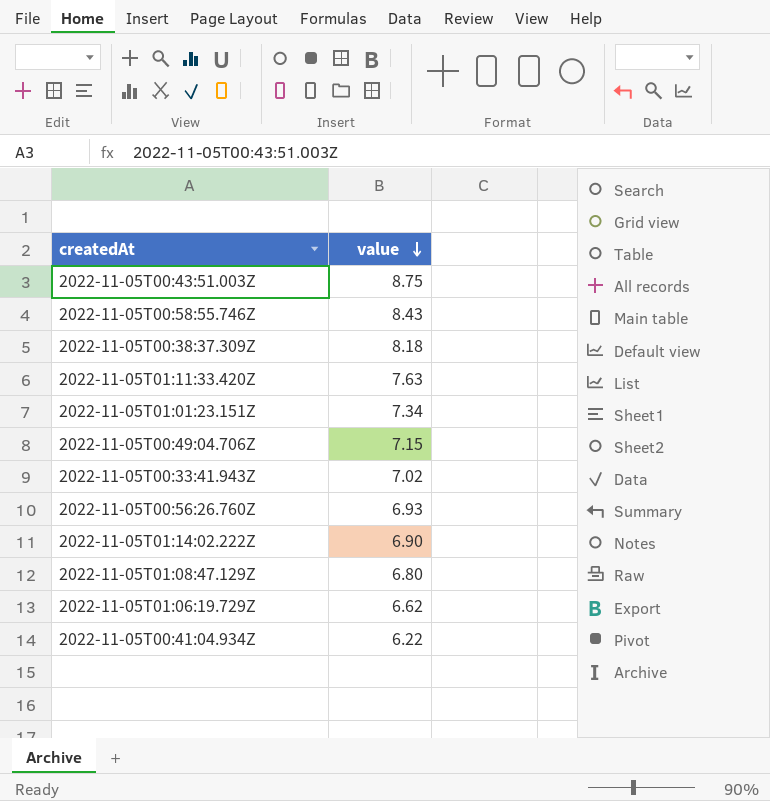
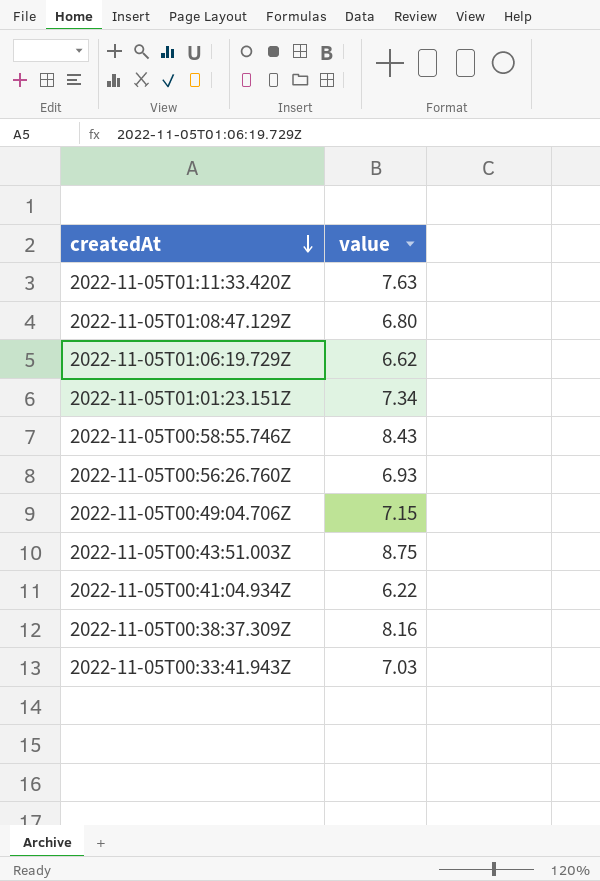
row order: value descending -> createdAt descending
row 2022-11-05T01:14:02.222Z: 6.90 -> none
2022-11-05T00:38:37.309Z | value: 8.18 -> 8.16
2022-11-05T00:33:41.943Z | value: 7.02 -> 7.03

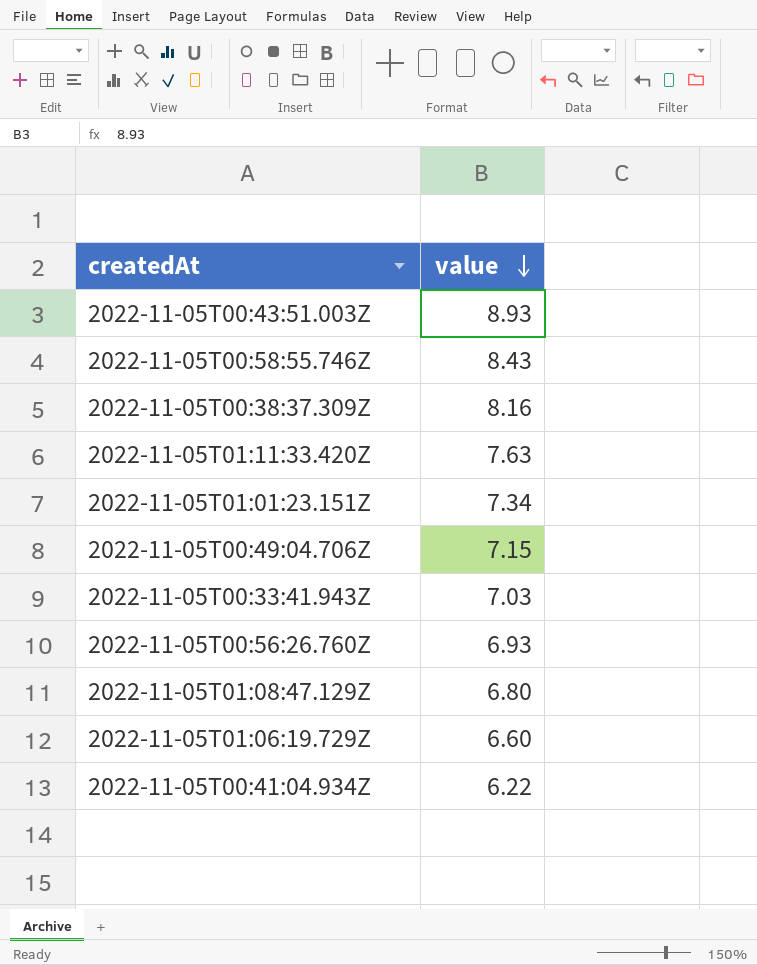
row order: createdAt descending -> value descending
2022-11-05T00:43:51.003Z | value: 8.75 -> 8.93
2022-11-05T01:06:19.729Z | value: 6.62 -> 6.60

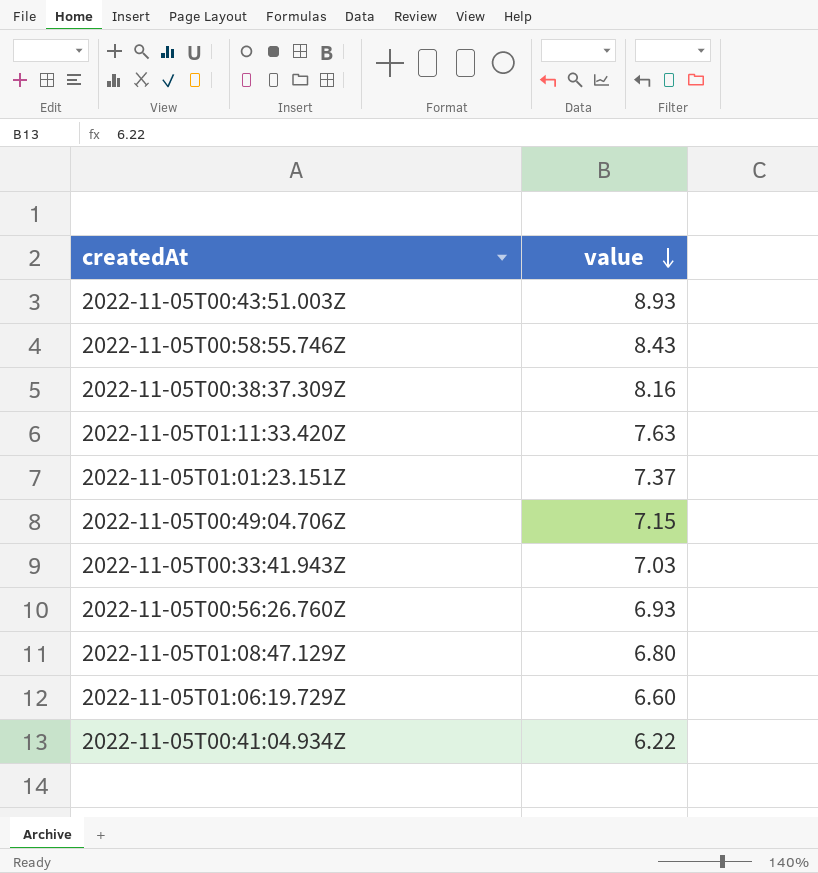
2022-11-05T01:01:23.151Z | value: 7.34 -> 7.37

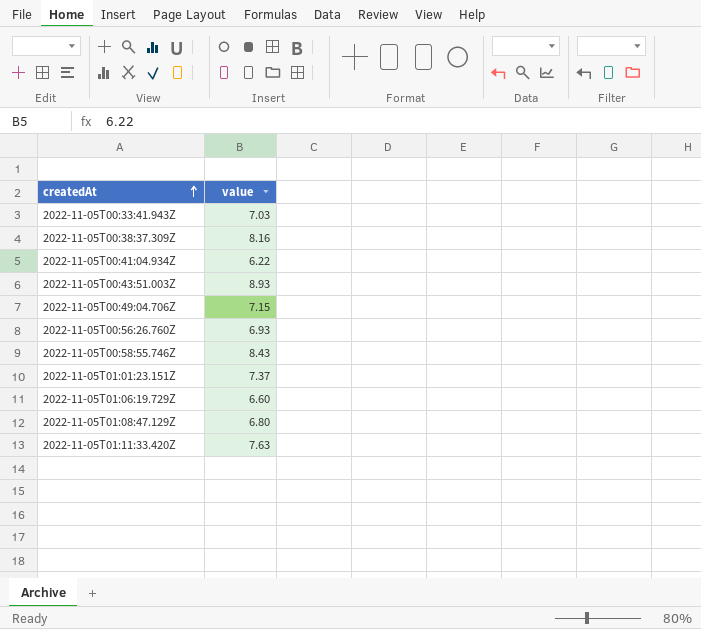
row order: value descending -> createdAt ascending

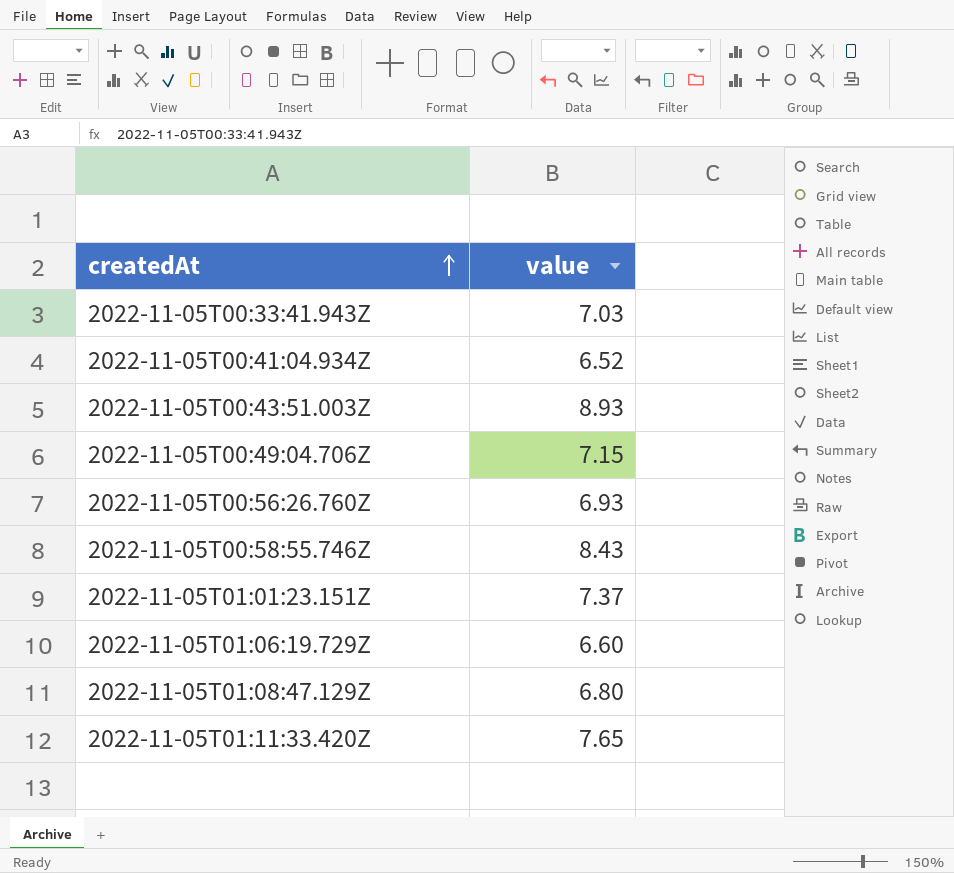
row 2022-11-05T00:38:37.309Z: 8.16 -> none
2022-11-05T00:41:04.934Z | value: 6.22 -> 6.52
2022-11-05T01:11:33.420Z | value: 7.63 -> 7.65

